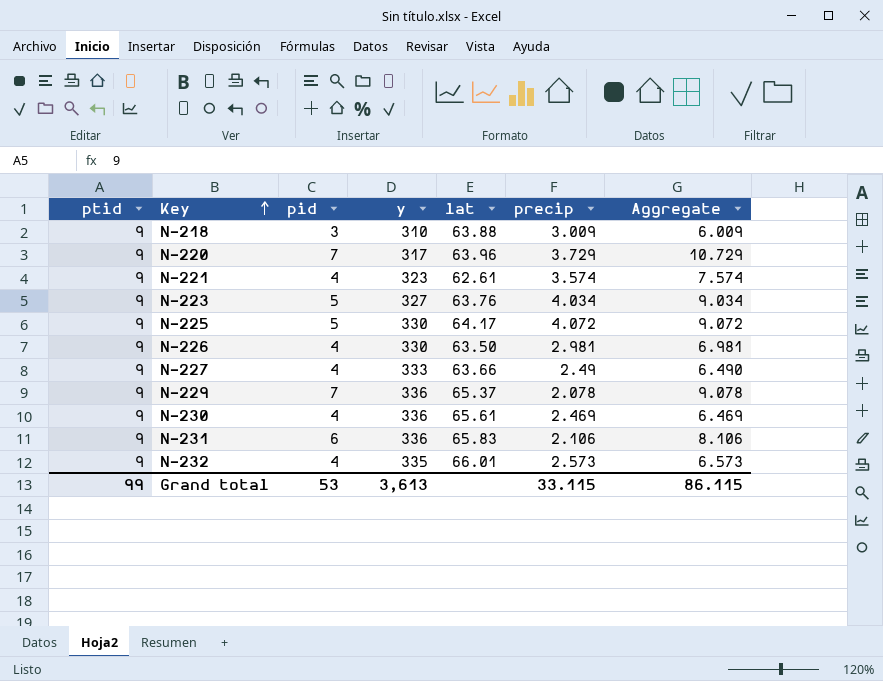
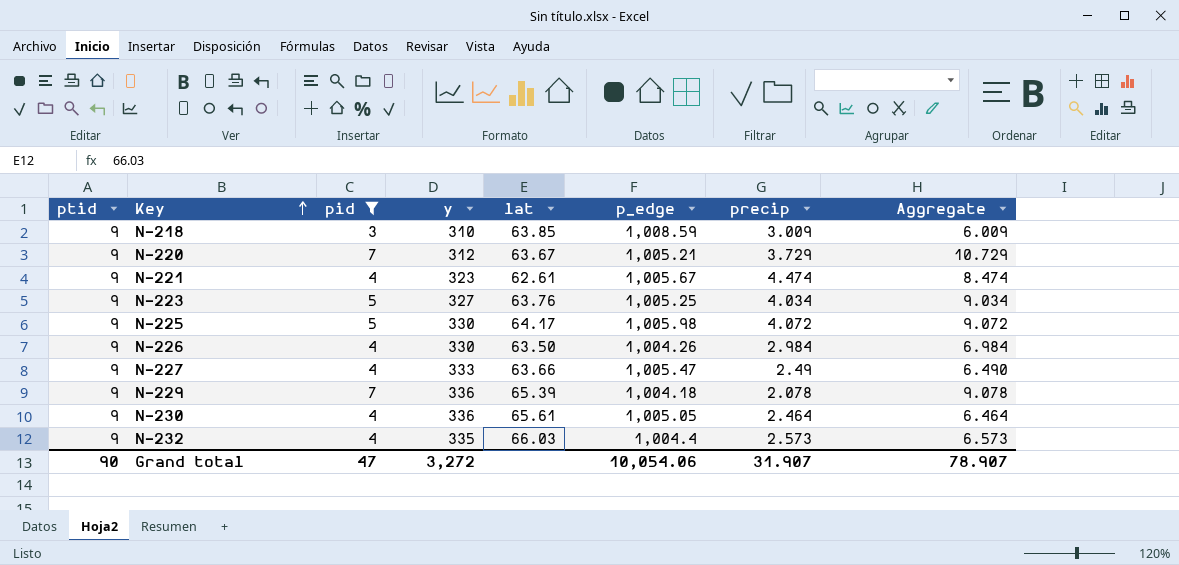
filter: none -> pid != 6
column p_edge | position: none -> 6
N-218 | lat: 63.88 -> 63.85
N-220 | y: 317 -> 312
N-220 | lat: 63.96 -> 63.67
N-221 | precip: 3.574 -> 4.474
N-221 | Aggregate: 7.574 -> 8.474
N-226 | precip: 2.981 -> 2.984
N-226 | Aggregate: 6.981 -> 6.984
N-229 | lat: 65.37 -> 65.39
N-230 | precip: 2.469 -> 2.464
N-230 | Aggregate: 6.469 -> 6.464
N-232 | lat: 66.01 -> 66.03
Grand total | ptid: 99 -> 90
Grand total | pid: 53 -> 47
Grand total | y: 3,613 -> 3,272
Grand total | precip: 33.115 -> 31.907
Grand total | Aggregate: 86.115 -> 78.907

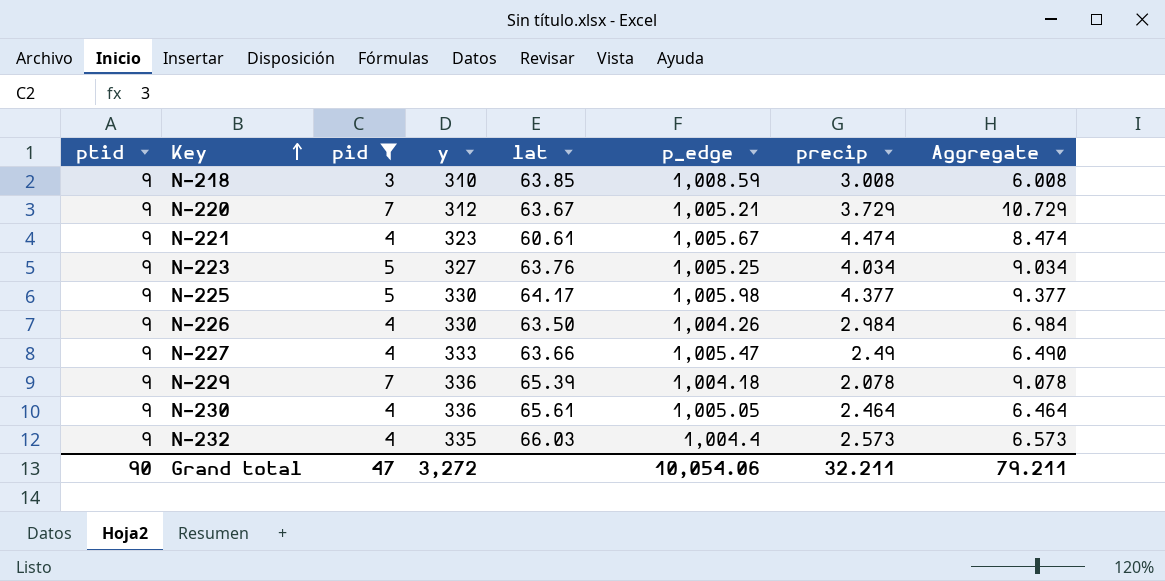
N-218 | precip: 3.009 -> 3.008
N-218 | Aggregate: 6.009 -> 6.008
N-221 | lat: 62.61 -> 60.61
N-225 | precip: 4.072 -> 4.377
N-225 | Aggregate: 9.072 -> 9.377
Grand total | precip: 31.907 -> 32.211
Grand total | Aggregate: 78.907 -> 79.211

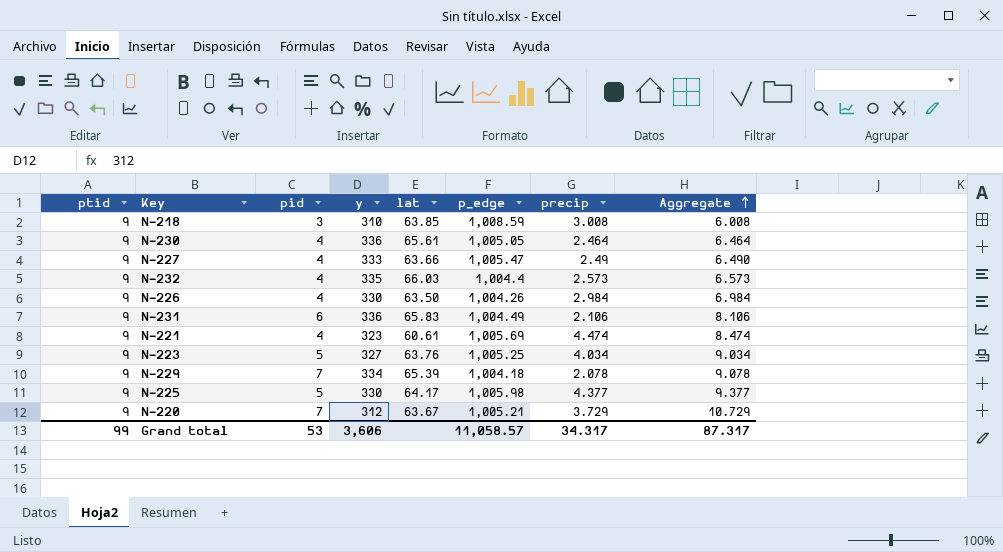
filter: pid != 6 -> none
row order: Key ascending -> Aggregate ascending
N-221 | p_edge: 1,005.67 -> 1,005.69
N-229 | y: 336 -> 334
Grand total | ptid: 90 -> 99
Grand total | pid: 47 -> 53
Grand total | y: 3,272 -> 3,606
Grand total | p_edge: 10,054.06 -> 11,058.57
Grand total | precip: 32.211 -> 34.317
Grand total | Aggregate: 79.211 -> 87.317

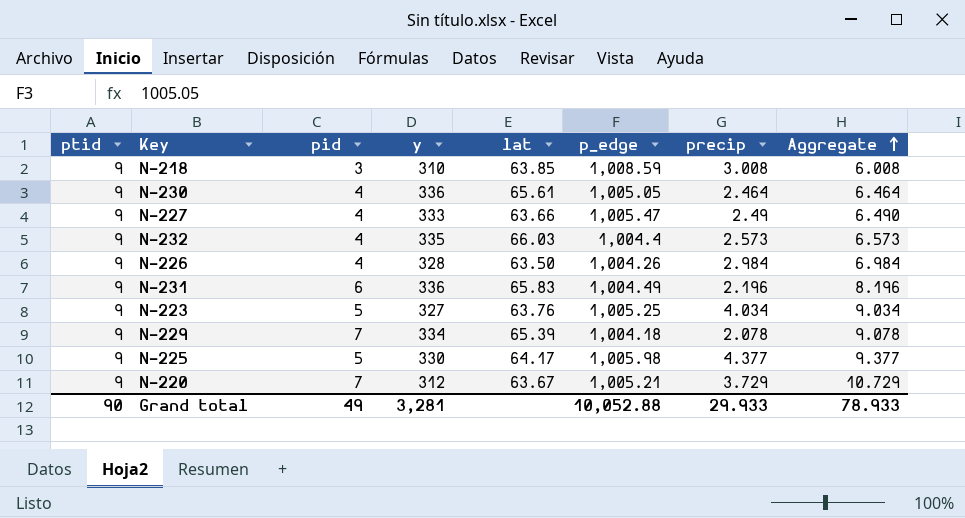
row N-221: 9 | 4 | 323 | 60.61 | 1,005.69 | 4.474 | 8.474 -> none
N-226 | y: 330 -> 328
N-231 | precip: 2.106 -> 2.196
N-231 | Aggregate: 8.106 -> 8.196
Grand total | ptid: 99 -> 90
Grand total | pid: 53 -> 49
Grand total | y: 3,606 -> 3,281
Grand total | p_edge: 11,058.57 -> 10,052.88
Grand total | precip: 34.317 -> 29.933
Grand total | Aggregate: 87.317 -> 78.933

